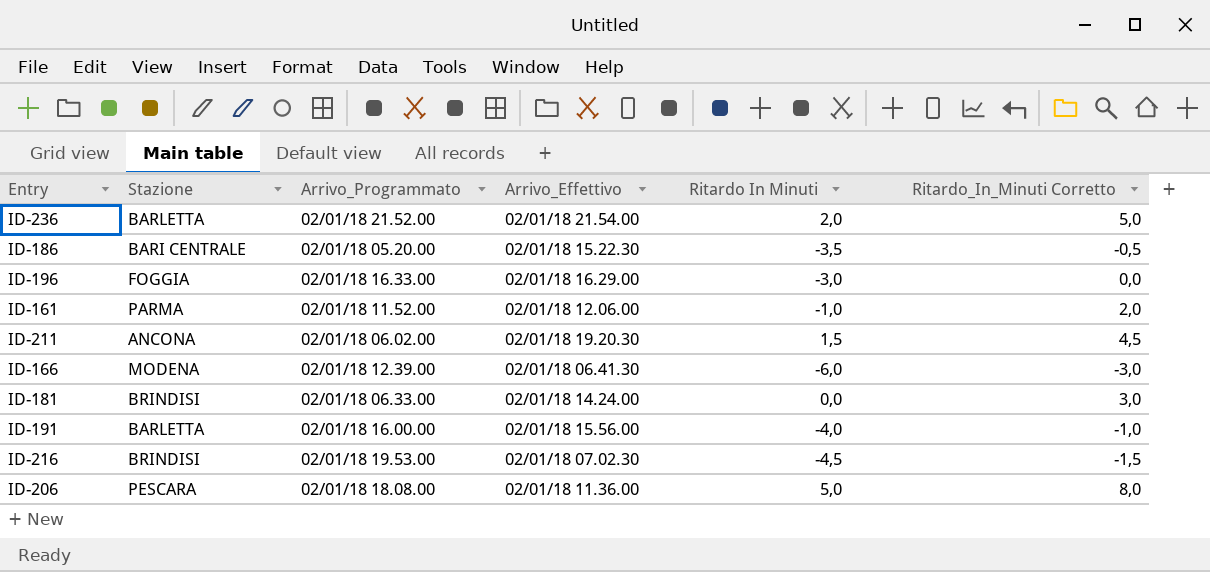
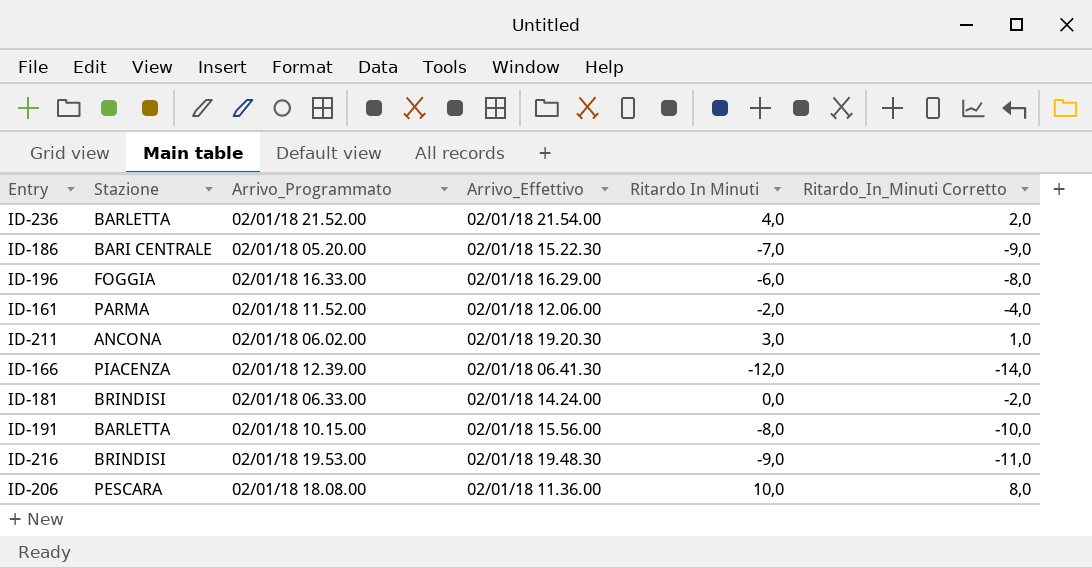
column Ritardo_In_Minuti Corretto | formula: [Ritardo In Minuti] + 3 -> [Ritardo In Minuti] - 2
ID-236 | Ritardo In Minuti: 2,0 -> 4,0
ID-186 | Ritardo In Minuti: -3,5 -> -7,0
ID-196 | Ritardo In Minuti: -3,0 -> -6,0
ID-161 | Ritardo In Minuti: -1,0 -> -2,0
ID-211 | Ritardo In Minuti: 1,5 -> 3,0
ID-166 | Stazione: MODENA -> PIACENZA
ID-166 | Ritardo In Minuti: -6,0 -> -12,0
ID-191 | Arrivo_Programmato: 02/01/18 16.00.00 -> 02/01/18 10.15.00
ID-191 | Ritardo In Minuti: -4,0 -> -8,0
ID-216 | Arrivo_Effettivo: 02/01/18 07.02.30 -> 02/01/18 19.48.30
ID-216 | Ritardo In Minuti: -4,5 -> -9,0
ID-206 | Ritardo In Minuti: 5,0 -> 10,0

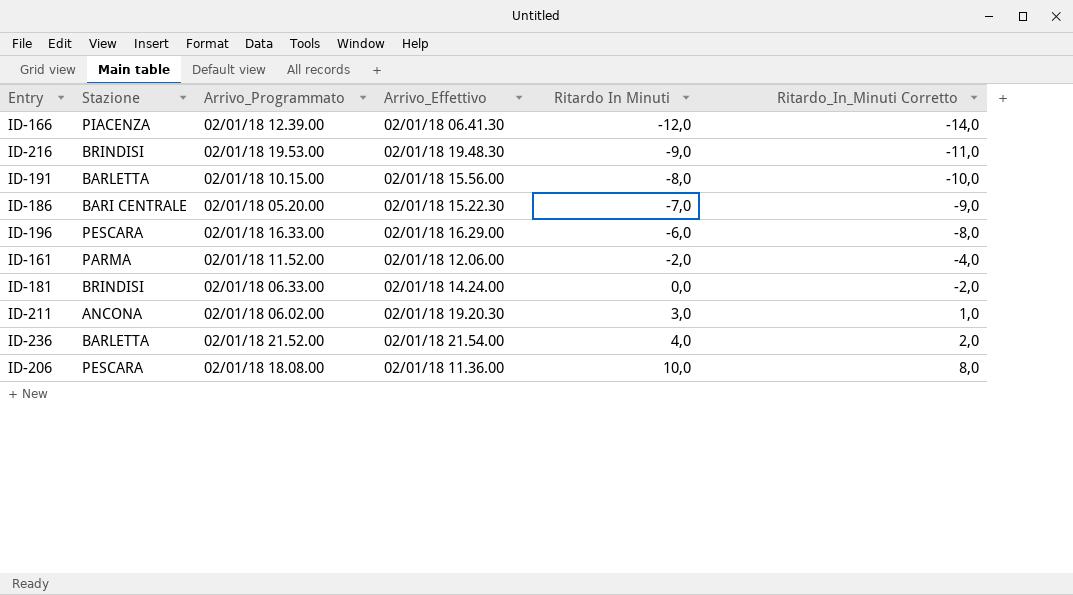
row order: none -> Ritardo In Minuti ascending
ID-196 | Stazione: FOGGIA -> PESCARA

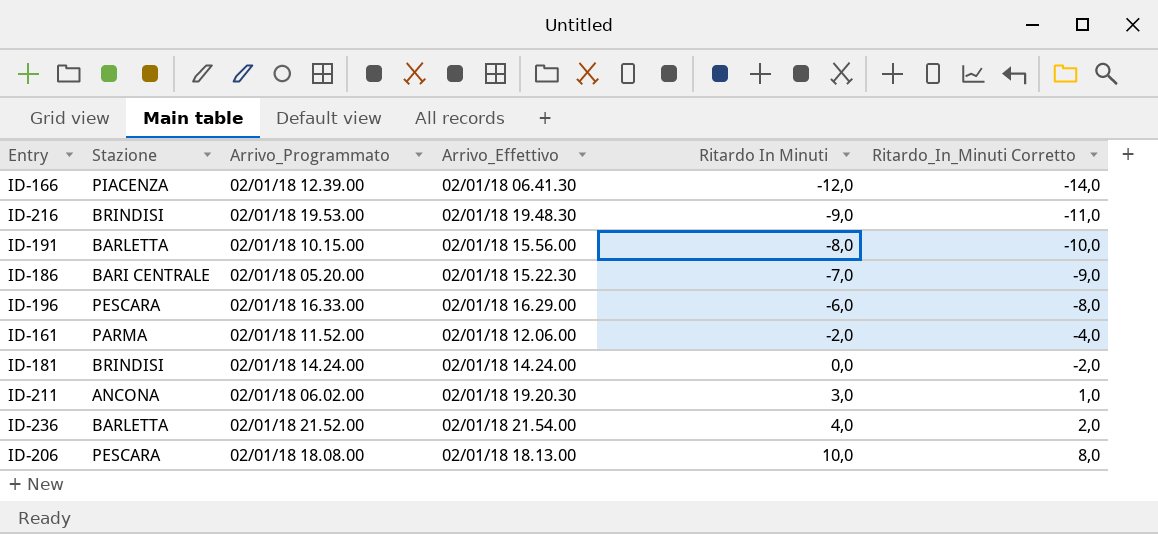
ID-181 | Arrivo_Programmato: 02/01/18 06.33.00 -> 02/01/18 14.24.00
ID-206 | Arrivo_Effettivo: 02/01/18 11.36.00 -> 02/01/18 18.13.00

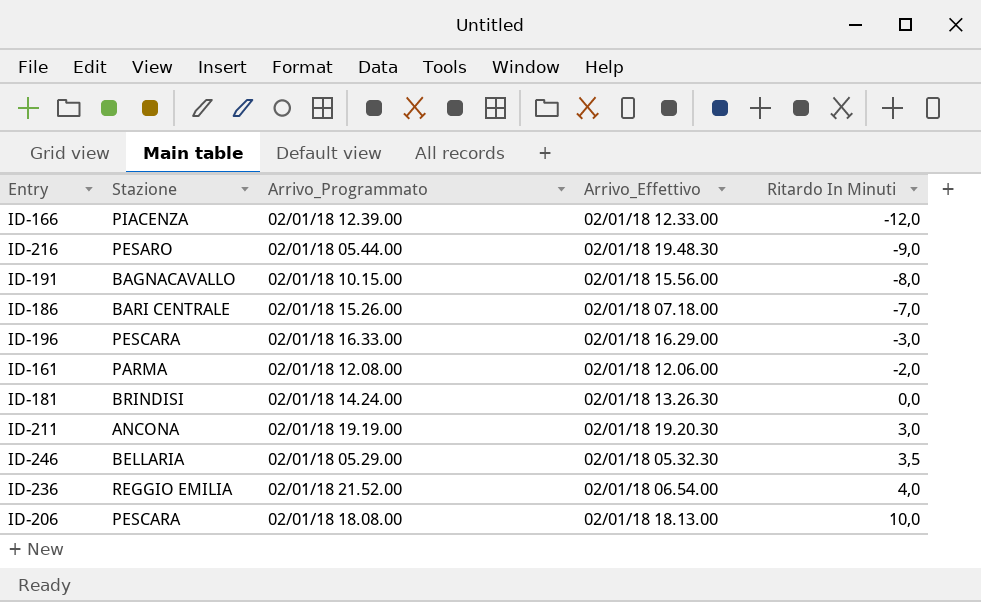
column Ritardo_In_Minuti Corretto | formula: [Ritardo In Minuti] - 2 -> none
ID-166 | Arrivo_Effettivo: 02/01/18 06.41.30 -> 02/01/18 12.33.00
ID-216 | Stazione: BRINDISI -> PESARO
ID-216 | Arrivo_Programmato: 02/01/18 19.53.00 -> 02/01/18 05.44.00
ID-191 | Stazione: BARLETTA -> BAGNACAVALLO
ID-186 | Arrivo_Programmato: 02/01/18 05.20.00 -> 02/01/18 15.26.00
ID-186 | Arrivo_Effettivo: 02/01/18 15.22.30 -> 02/01/18 07.18.00
ID-196 | Ritardo In Minuti: -6,0 -> -3,0
ID-161 | Arrivo_Programmato: 02/01/18 11.52.00 -> 02/01/18 12.08.00
ID-181 | Arrivo_Effettivo: 02/01/18 14.24.00 -> 02/01/18 13.26.30
ID-211 | Arrivo_Programmato: 02/01/18 06.02.00 -> 02/01/18 19.19.00
row ID-246: none -> BELLARIA | 02/01/18 05.29.00 | 02/01/18 05.32.30 | 3,5
ID-236 | Stazione: BARLETTA -> REGGIO EMILIA
ID-236 | Arrivo_Effettivo: 02/01/18 21.54.00 -> 02/01/18 06.54.00

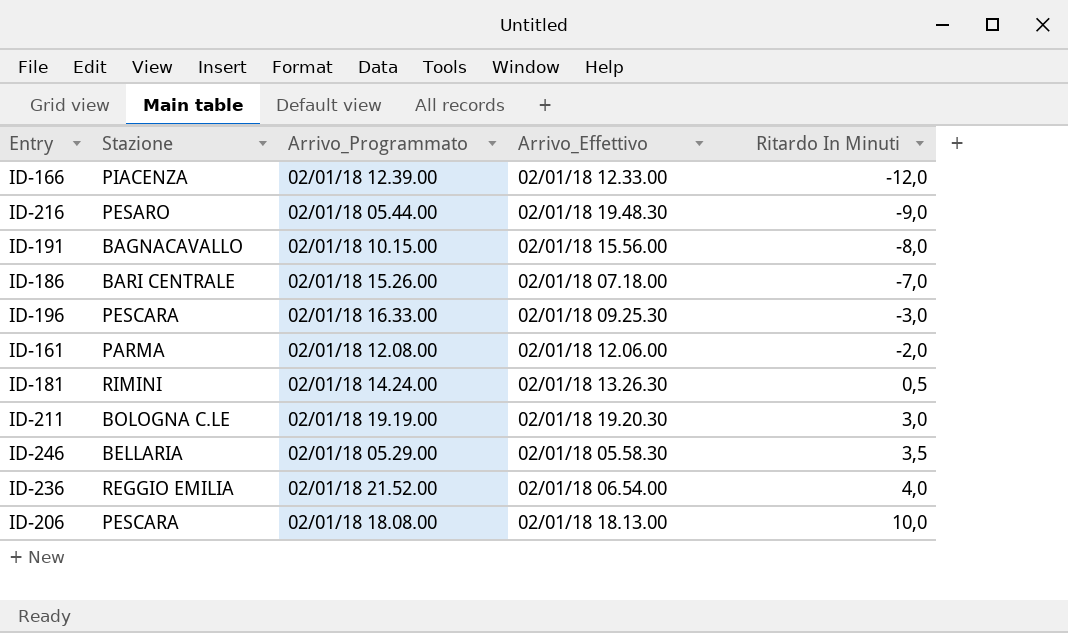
ID-196 | Arrivo_Effettivo: 02/01/18 16.29.00 -> 02/01/18 09.25.30
ID-181 | Stazione: BRINDISI -> RIMINI
ID-181 | Ritardo In Minuti: 0,0 -> 0,5
ID-211 | Stazione: ANCONA -> BOLOGNA C.LE
ID-246 | Arrivo_Effettivo: 02/01/18 05.32.30 -> 02/01/18 05.58.30

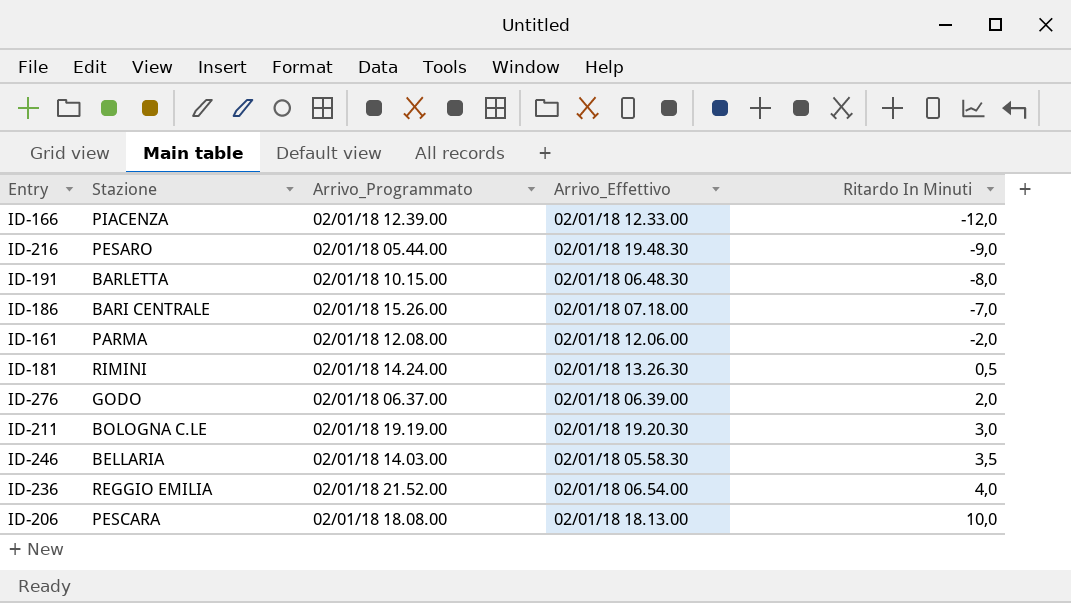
row ID-196: PESCARA | 02/01/18 16.33.00 | 02/01/18 09.25.30 | -3,0 -> none
ID-191 | Stazione: BAGNACAVALLO -> BARLETTA
ID-191 | Arrivo_Effettivo: 02/01/18 15.56.00 -> 02/01/18 06.48.30
row ID-276: none -> GODO | 02/01/18 06.37.00 | 02/01/18 06.39.00 | 2,0
ID-246 | Arrivo_Programmato: 02/01/18 05.29.00 -> 02/01/18 14.03.00

